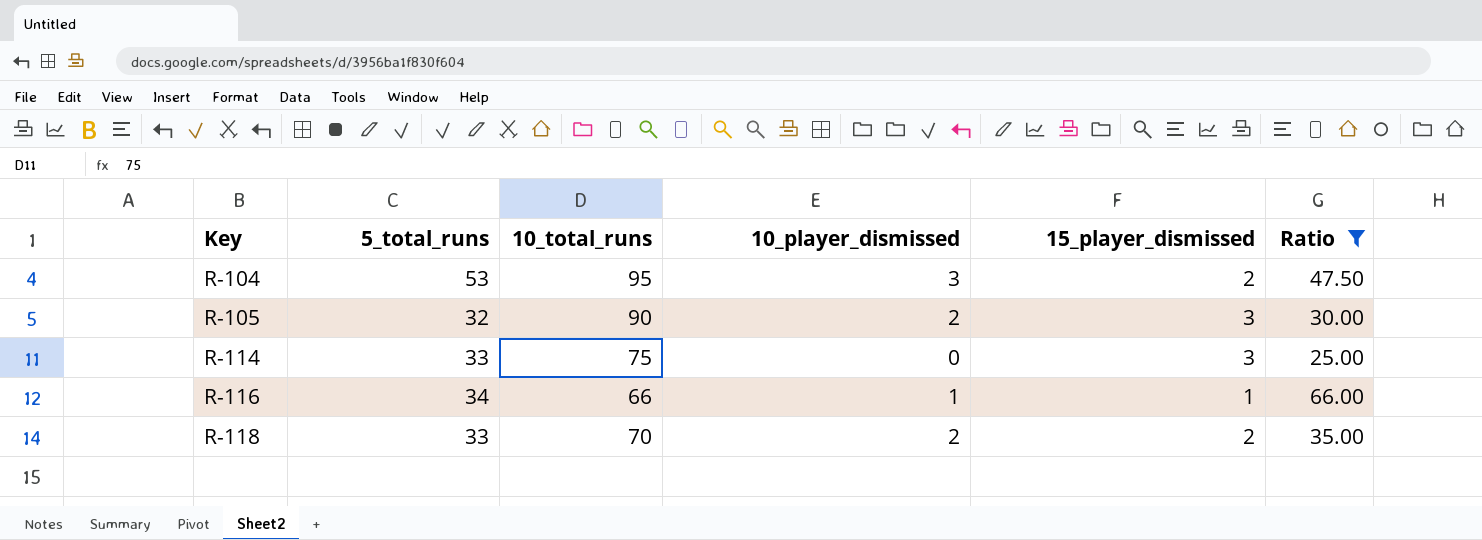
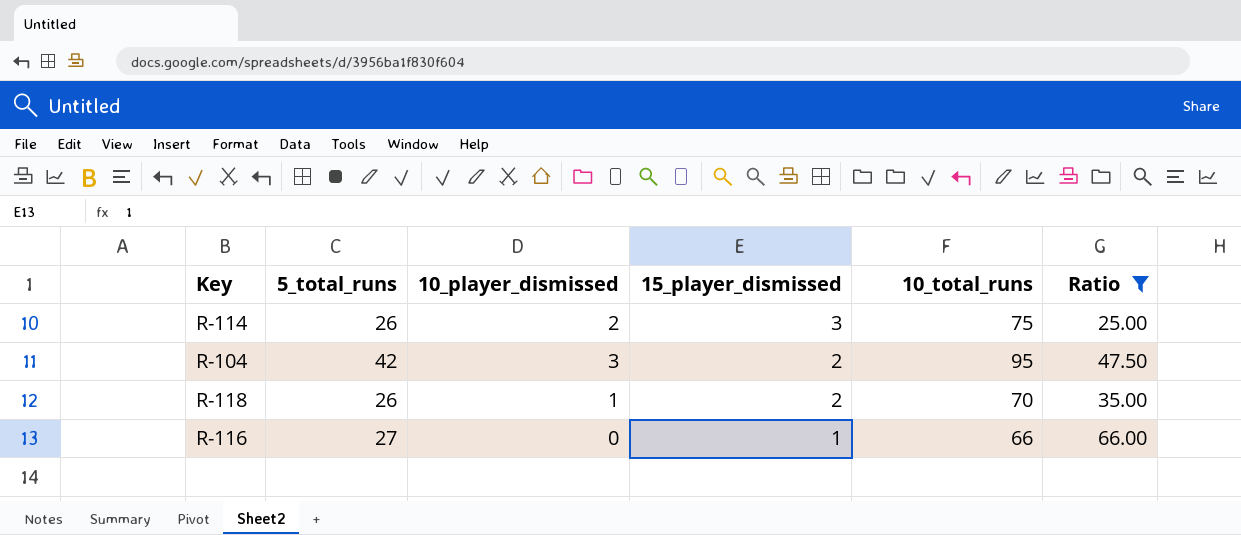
row order: Key ascending -> 15_player_dismissed descending
column 10_total_runs | position: 3 -> 5
row R-105: 32 | 90 | 2 | 3 | 30.00 -> none
R-114 | 5_total_runs: 33 -> 26
R-114 | 10_player_dismissed: 0 -> 2
R-104 | 5_total_runs: 53 -> 42
R-118 | 5_total_runs: 33 -> 26
R-118 | 10_player_dismissed: 2 -> 1
R-116 | 5_total_runs: 34 -> 27
R-116 | 10_player_dismissed: 1 -> 0

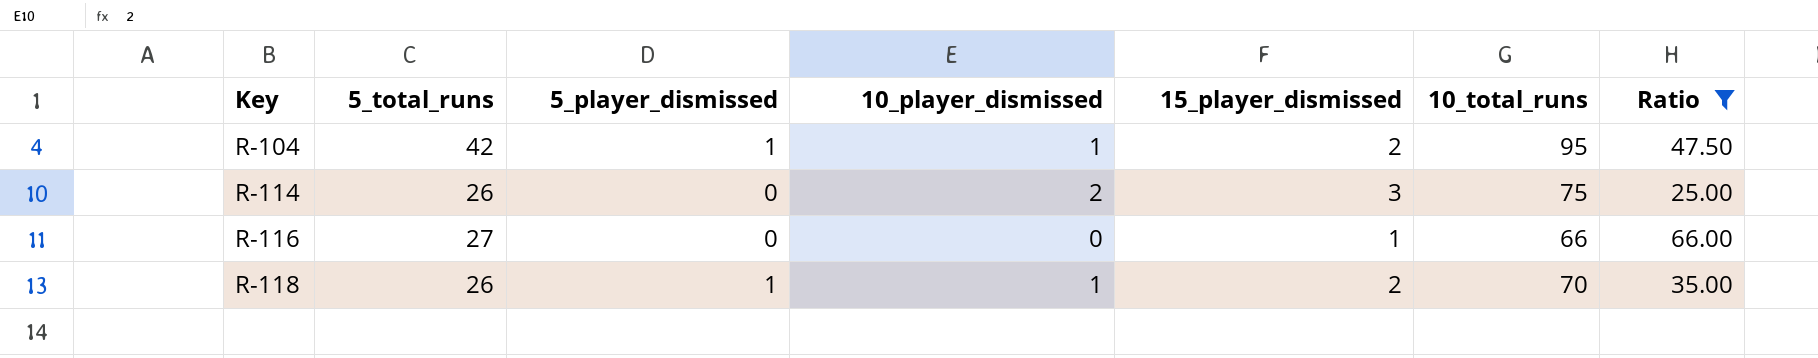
row order: 15_player_dismissed descending -> Key ascending
column 5_player_dismissed | position: none -> 3
R-104 | 10_player_dismissed: 3 -> 1

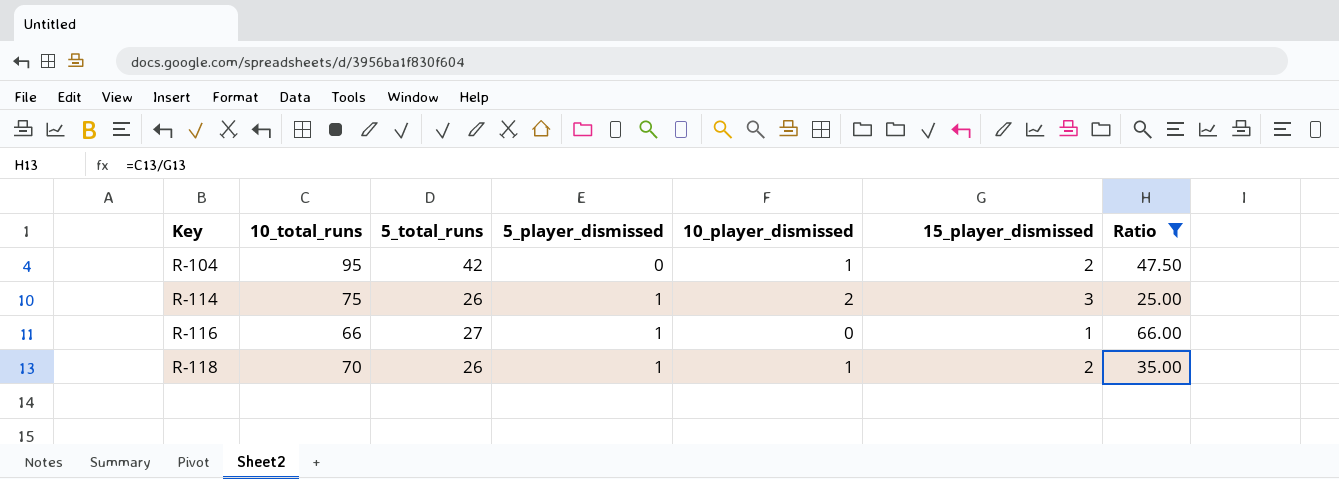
column 10_total_runs | position: 6 -> 2
R-104 | 5_player_dismissed: 1 -> 0
R-114 | 5_player_dismissed: 0 -> 1
R-116 | 5_player_dismissed: 0 -> 1

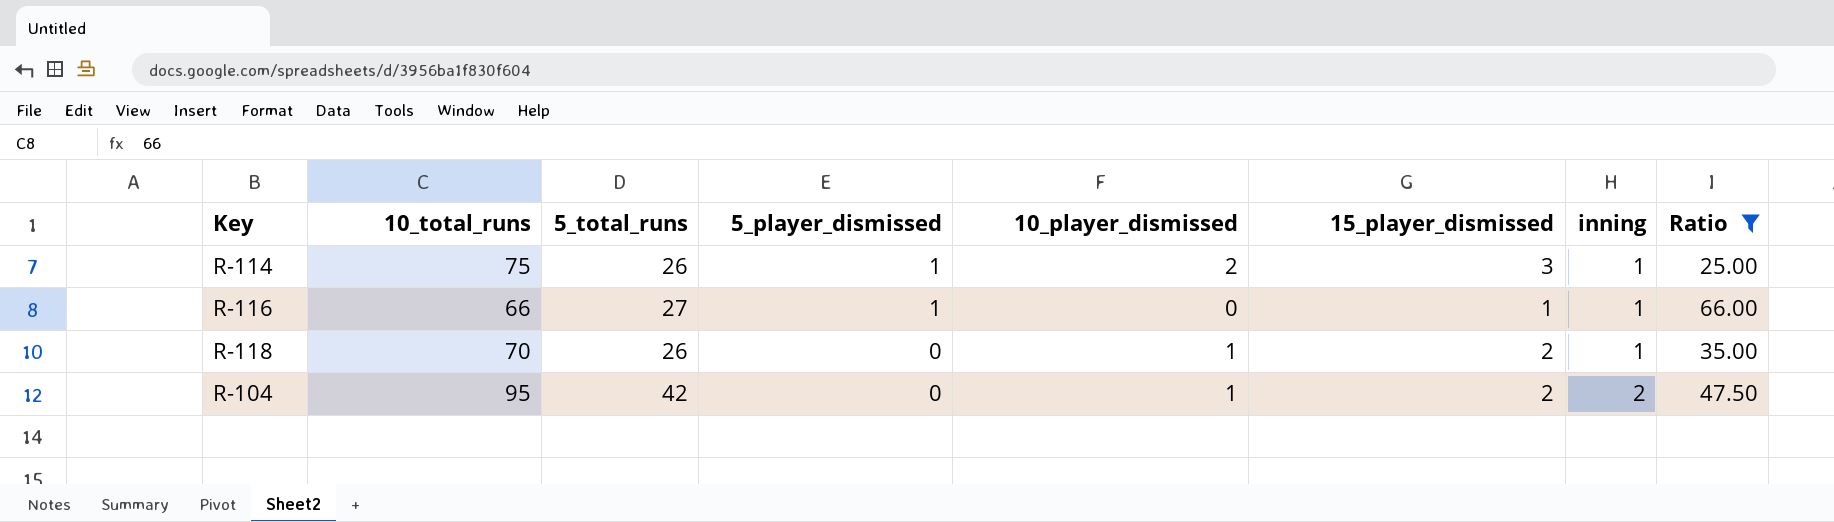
row order: Key ascending -> 5_player_dismissed descending
column inning | position: none -> 7
R-118 | 5_player_dismissed: 1 -> 0

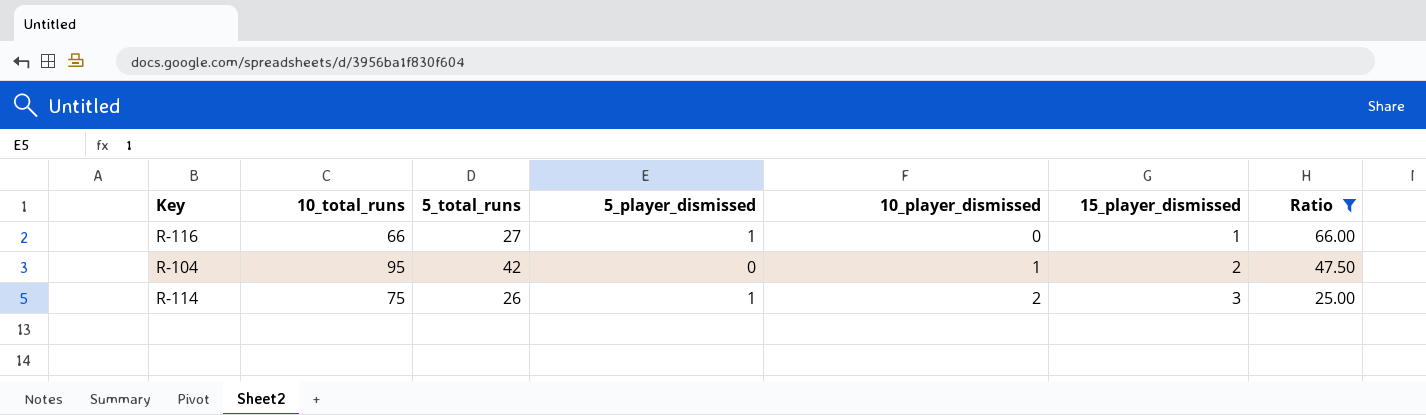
row order: 5_player_dismissed descending -> 10_player_dismissed ascending
column inning | position: 7 -> none
row R-118: 70 | 26 | 0 | 1 | 2 | 1 | 35.00 -> none

